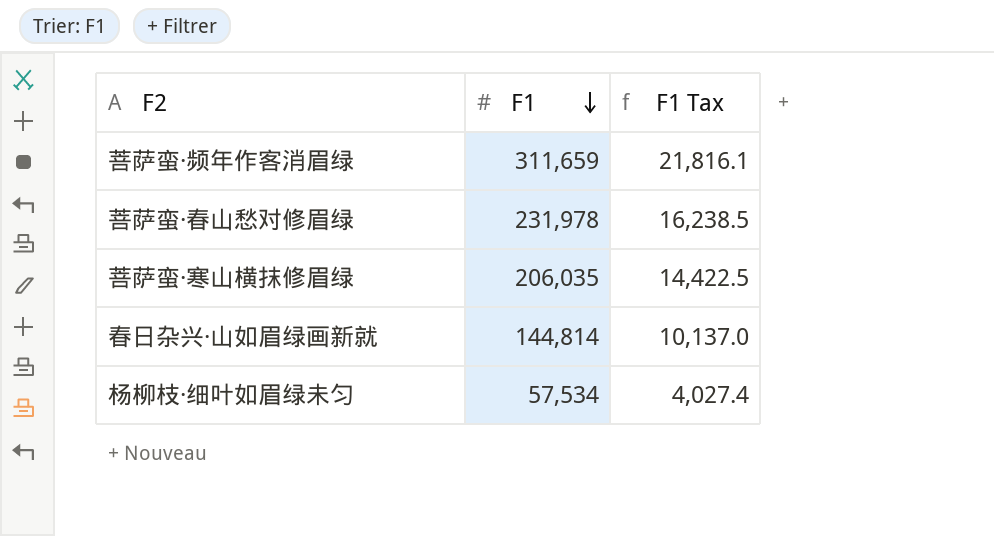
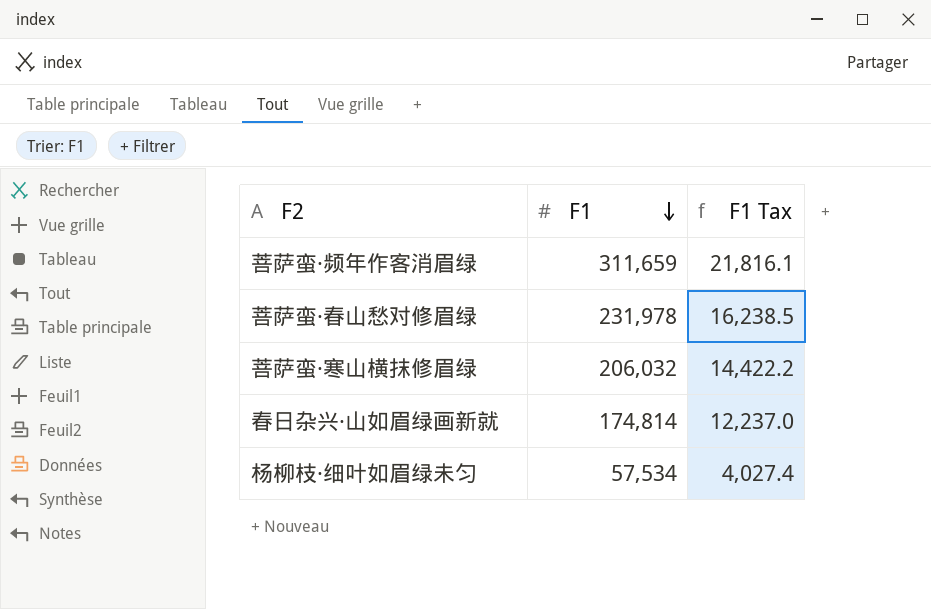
菩萨蛮·寒山横抹修眉绿 | F1: 206,035 -> 206,032
菩萨蛮·寒山横抹修眉绿 | F1 Tax: 14,422.5 -> 14,422.2
春日杂兴·山如眉绿画新就 | F1: 144,814 -> 174,814
春日杂兴·山如眉绿画新就 | F1 Tax: 10,137.0 -> 12,237.0

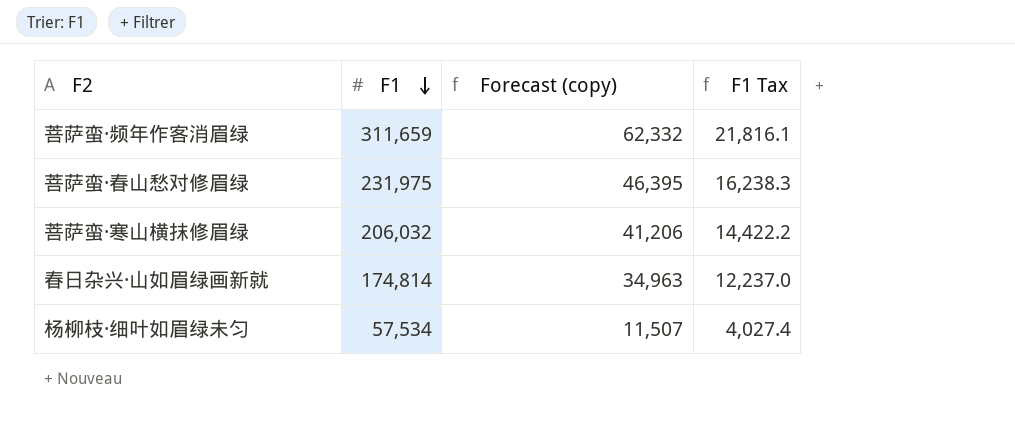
column Forecast (copy) | formula: none -> [F1] * 0.2
菩萨蛮·春山愁对修眉绿 | F1: 231,978 -> 231,975
菩萨蛮·春山愁对修眉绿 | F1 Tax: 16,238.5 -> 16,238.3

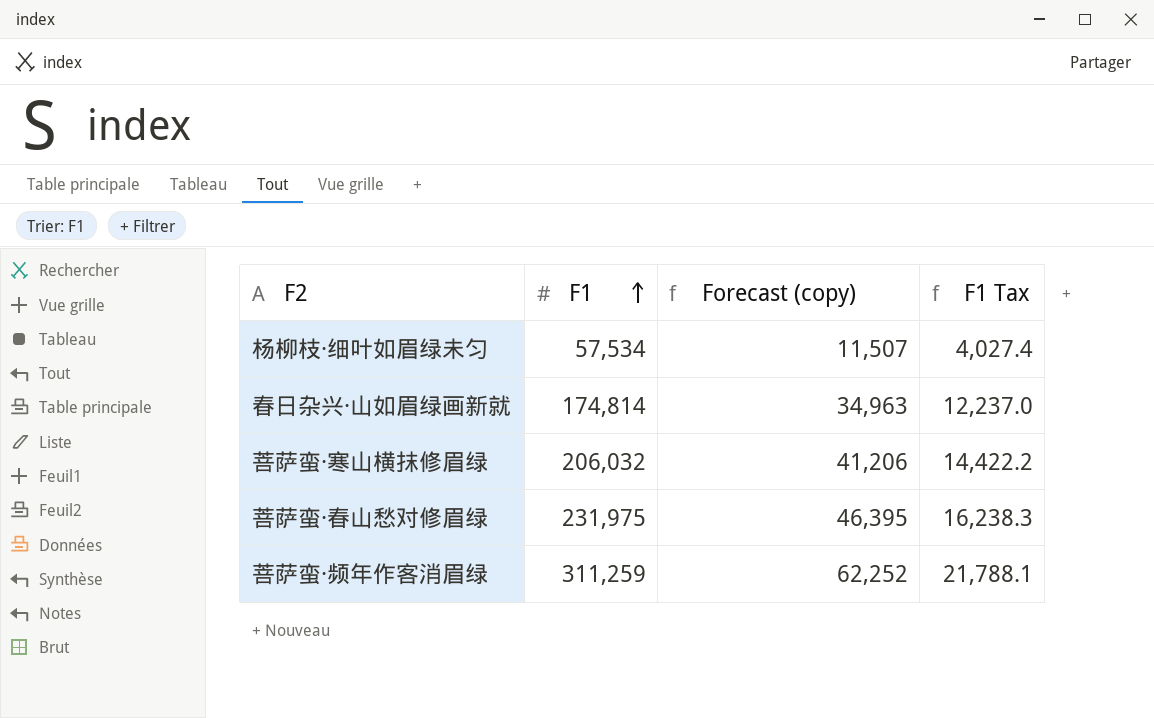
row order: F1 descending -> F1 ascending
菩萨蛮·频年作客消眉绿 | F1: 311,659 -> 311,259
菩萨蛮·频年作客消眉绿 | Forecast (copy): 62,332 -> 62,252
菩萨蛮·频年作客消眉绿 | F1 Tax: 21,816.1 -> 21,788.1

